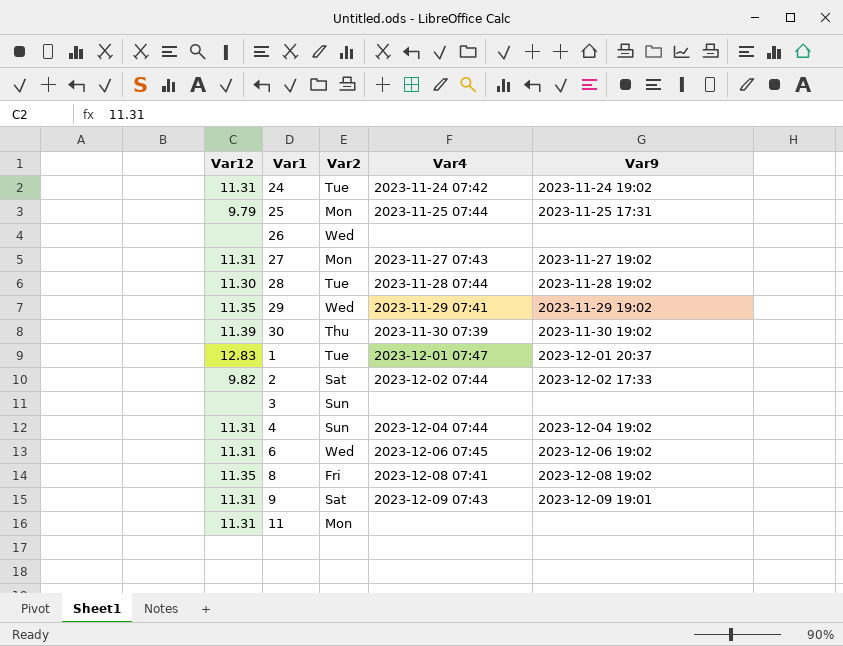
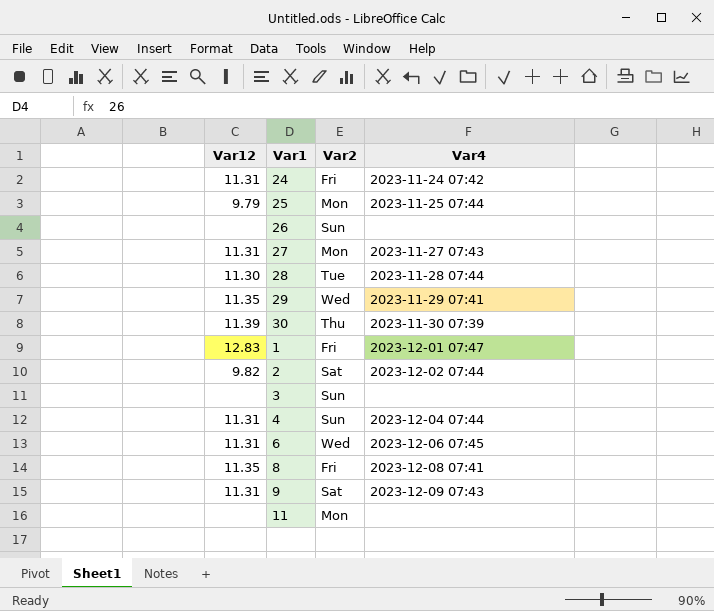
column Var9 | position: 5 -> none
24 | Var2: Tue -> Fri
26 | Var2: Wed -> Sun
1 | Var2: Tue -> Fri
11 | Var12: 11.31 -> none

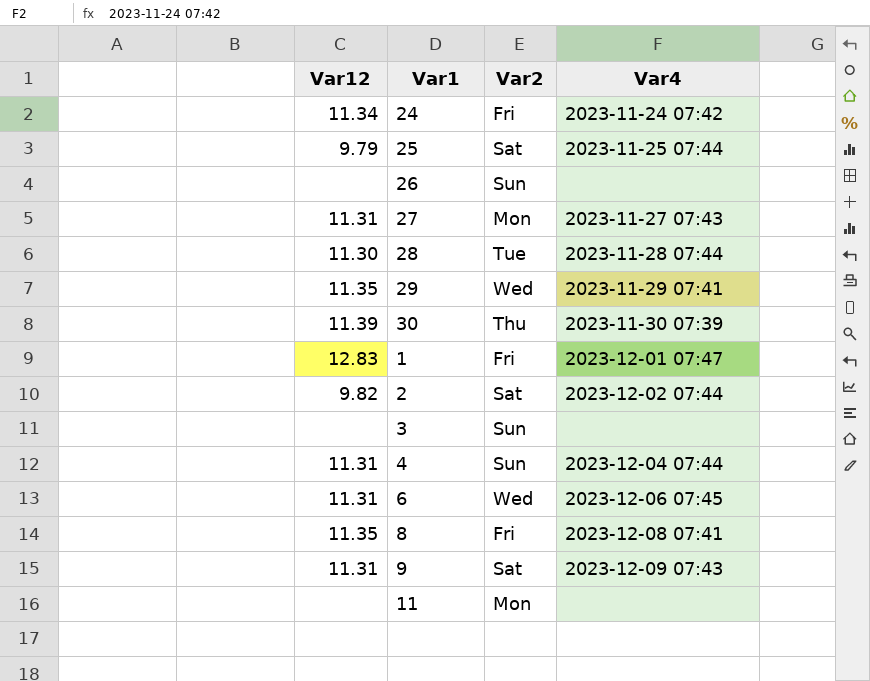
24 | Var12: 11.31 -> 11.34
25 | Var2: Mon -> Sat

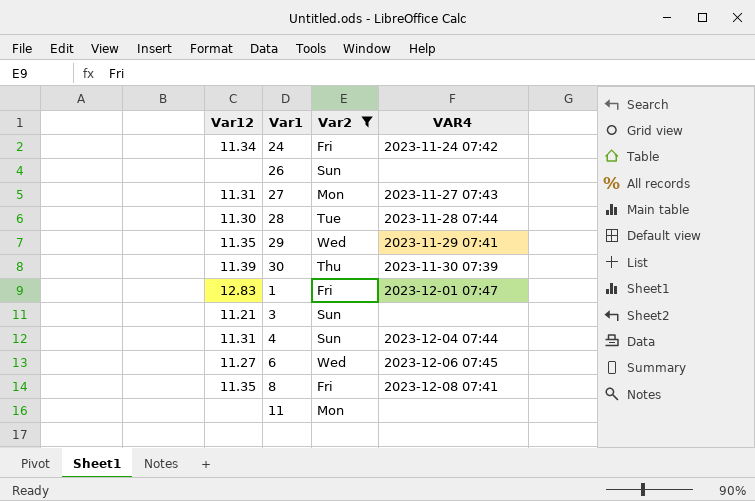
filter: none -> Var2 != Sat
column name: Var4 -> VAR4
3 | Var12: none -> 11.21
6 | Var12: 11.31 -> 11.27

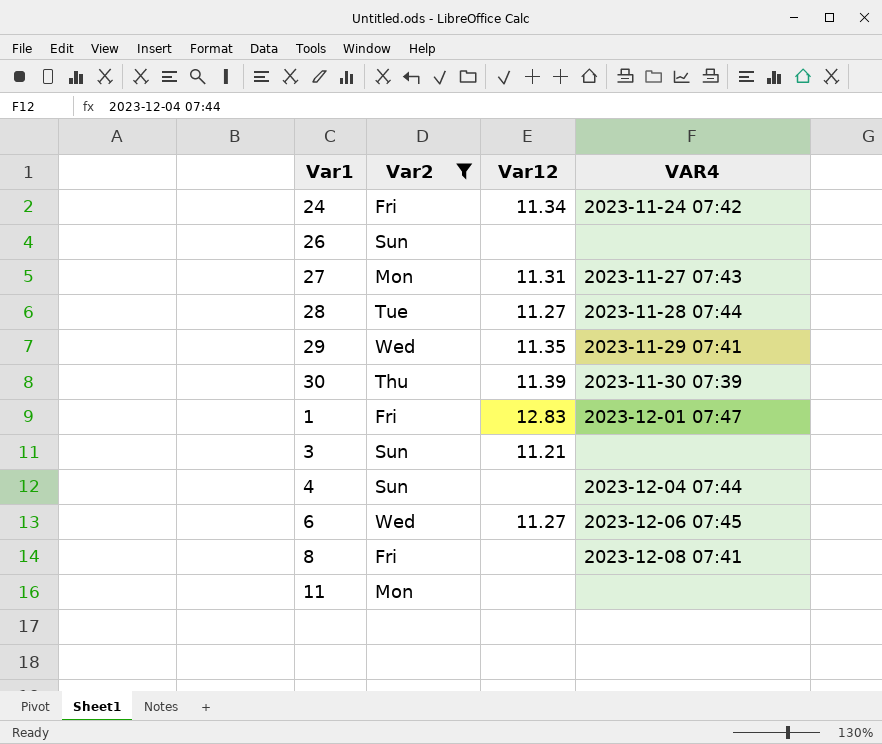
column Var12 | position: 1 -> 3
28 | Var12: 11.30 -> 11.27
4 | Var12: 11.31 -> none
8 | Var12: 11.35 -> none

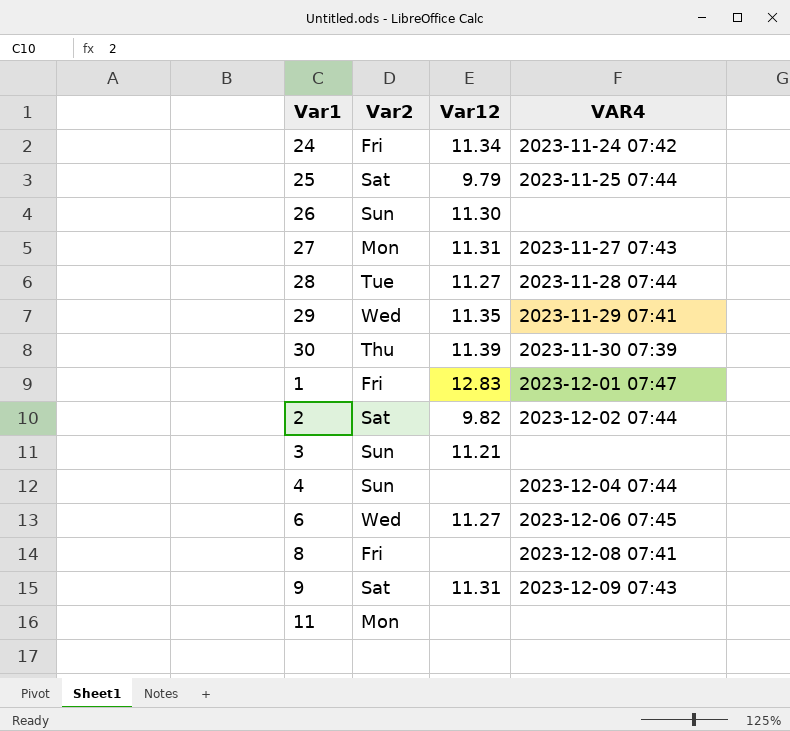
filter: Var2 != Sat -> none
26 | Var12: none -> 11.30

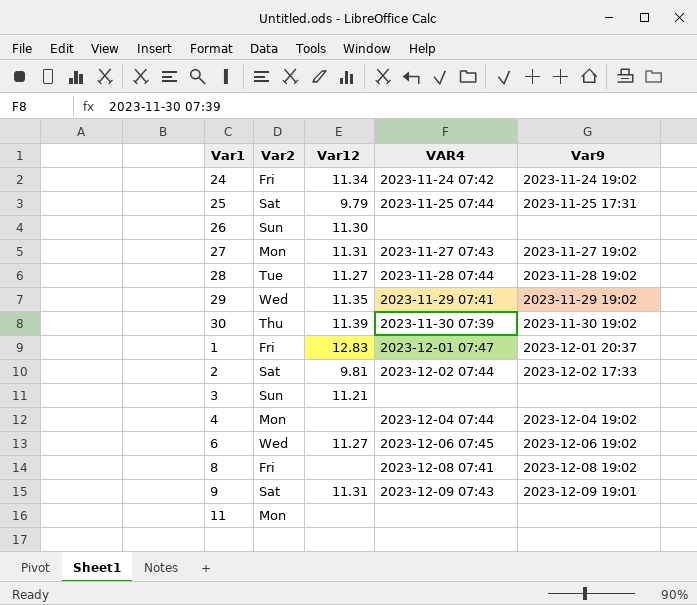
column Var9 | position: none -> 5
2 | Var12: 9.82 -> 9.81
4 | Var2: Sun -> Mon

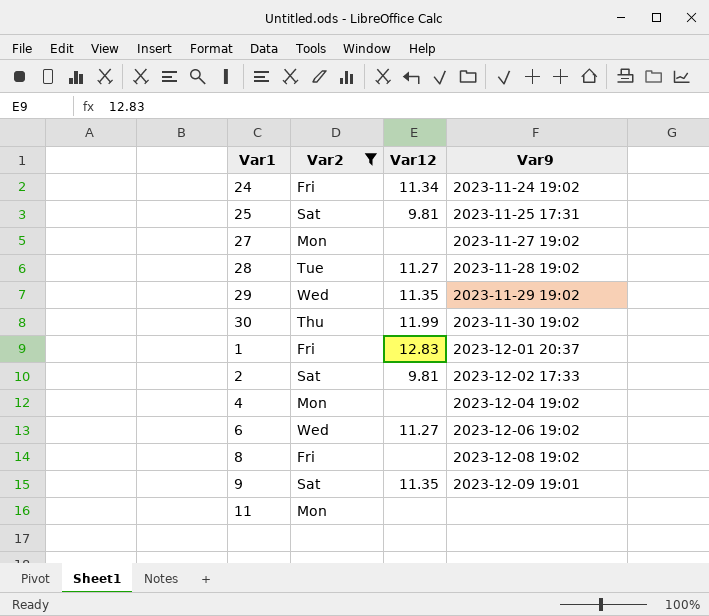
filter: none -> Var2 != Sun
column VAR4 | position: 4 -> none
25 | Var12: 9.79 -> 9.81
27 | Var12: 11.31 -> none
30 | Var12: 11.39 -> 11.99
9 | Var12: 11.31 -> 11.35

